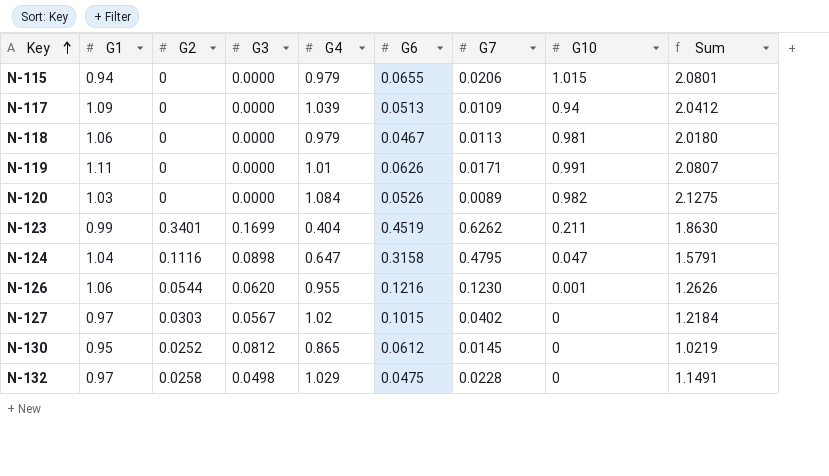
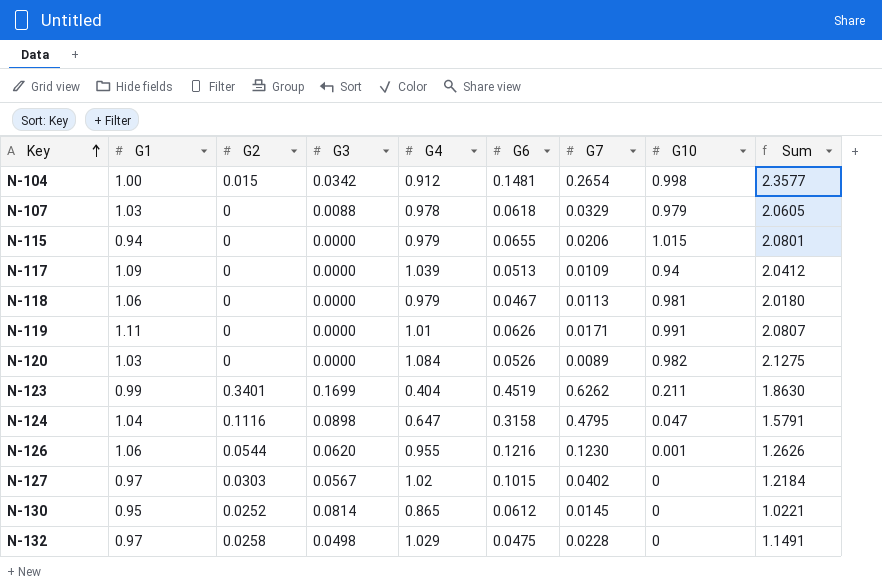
row N-104: none -> 1.00 | 0.015 | 0.0342 | 0.912 | 0.1481 | 0.2654 | 0.998 | 2.3577
row N-107: none -> 1.03 | 0 | 0.0088 | 0.978 | 0.0618 | 0.0329 | 0.979 | 2.0605
N-130 | G3: 0.0812 -> 0.0814
N-130 | Sum: 1.0219 -> 1.0221

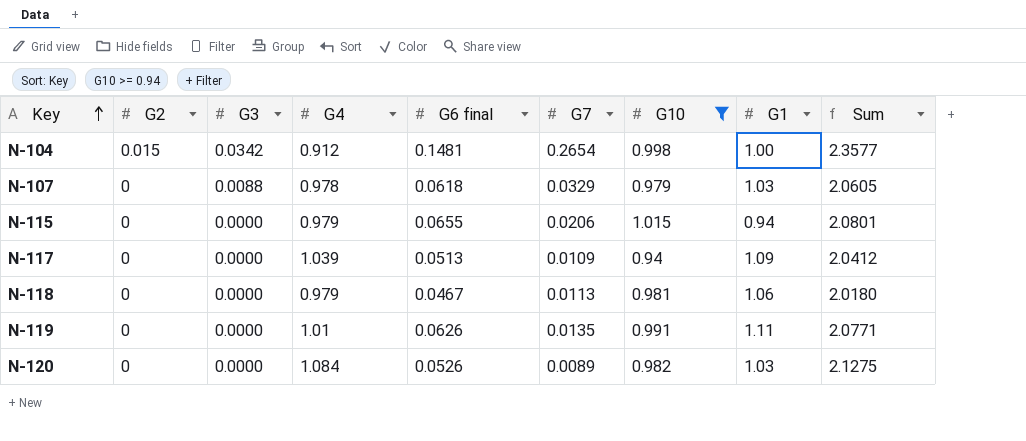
filter: none -> G10 >= 0.94
column name: G6 -> G6 final
column G1 | position: 2 -> 8
N-119 | G7: 0.0171 -> 0.0135
N-119 | Sum: 2.0807 -> 2.0771

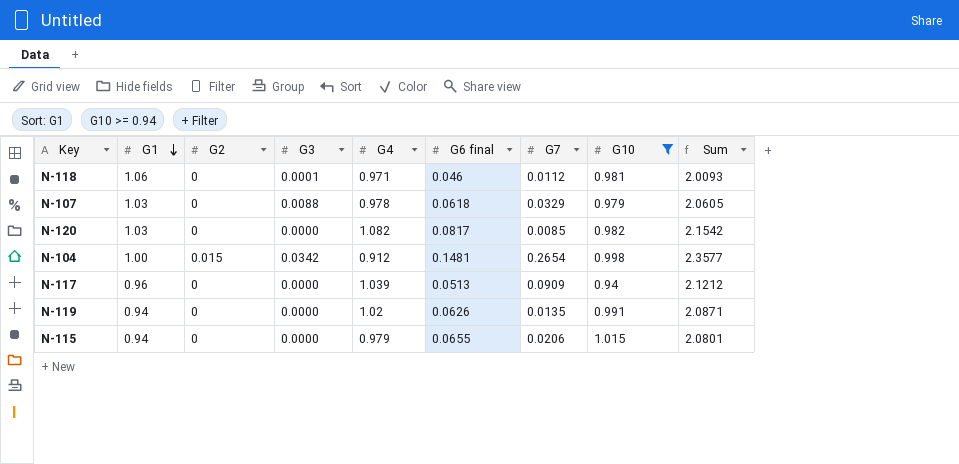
row order: Key ascending -> G1 descending
column G1 | position: 8 -> 2
N-118 | G3: 0.0000 -> 0.0001
N-118 | G4: 0.979 -> 0.971
N-118 | G6 final: 0.0467 -> 0.046
N-118 | G7: 0.0113 -> 0.0112
N-118 | Sum: 2.0180 -> 2.0093
N-120 | G4: 1.084 -> 1.082
N-120 | G6 final: 0.0526 -> 0.0817
N-120 | G7: 0.0089 -> 0.0085
N-120 | Sum: 2.1275 -> 2.1542
N-117 | G1: 1.09 -> 0.96
N-117 | G7: 0.0109 -> 0.0909
N-117 | Sum: 2.0412 -> 2.1212
N-119 | G1: 1.11 -> 0.94
N-119 | G4: 1.01 -> 1.02
N-119 | Sum: 2.0771 -> 2.0871

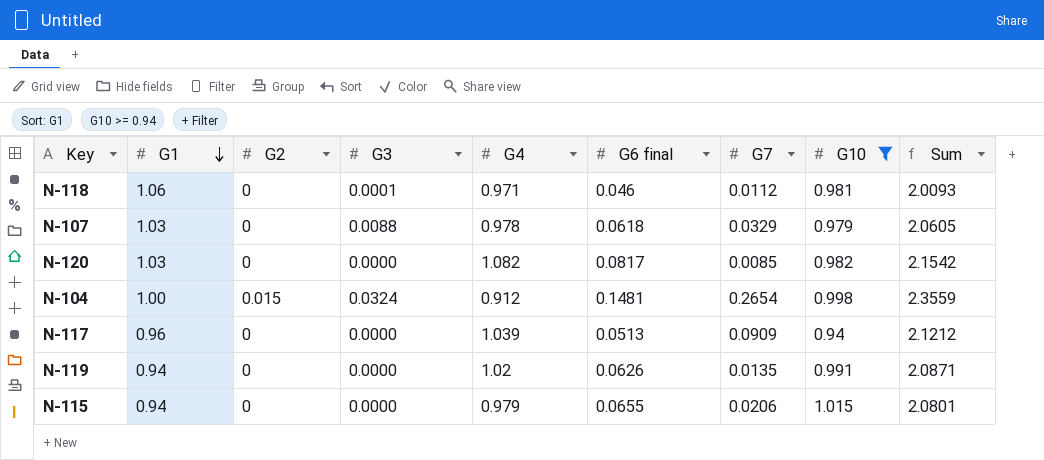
N-104 | G3: 0.0342 -> 0.0324
N-104 | Sum: 2.3577 -> 2.3559

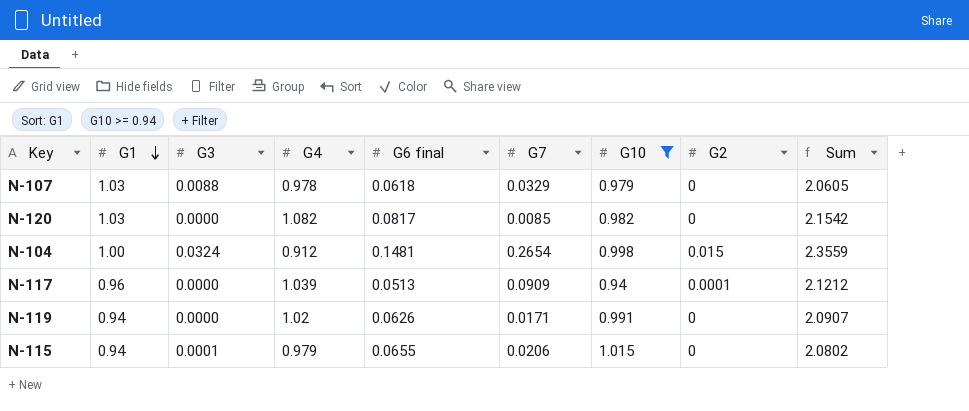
column G2 | position: 3 -> 8
row N-118: 1.06 | 0 | 0.0001 | 0.971 | 0.046 | 0.0112 | 0.981 | 2.0093 -> none
N-117 | G2: 0 -> 0.0001
N-119 | G7: 0.0135 -> 0.0171
N-119 | Sum: 2.0871 -> 2.0907
N-115 | G3: 0.0000 -> 0.0001
N-115 | Sum: 2.0801 -> 2.0802

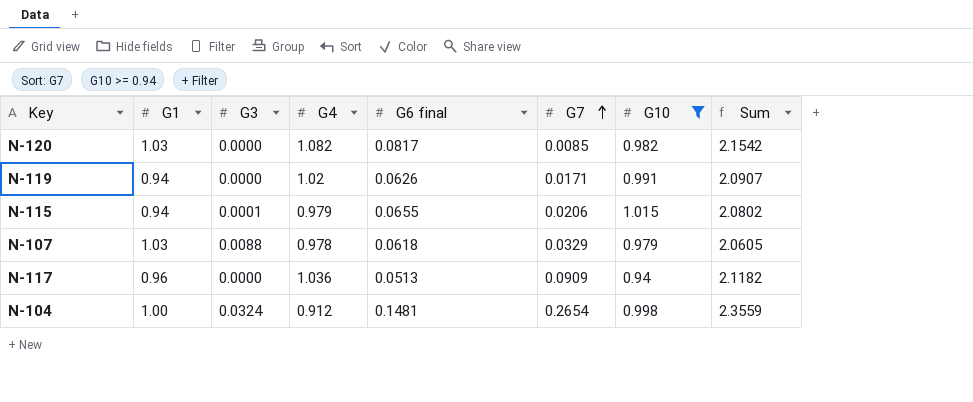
row order: G1 descending -> G7 ascending
column G2 | position: 8 -> none
N-117 | G4: 1.039 -> 1.036
N-117 | Sum: 2.1212 -> 2.1182

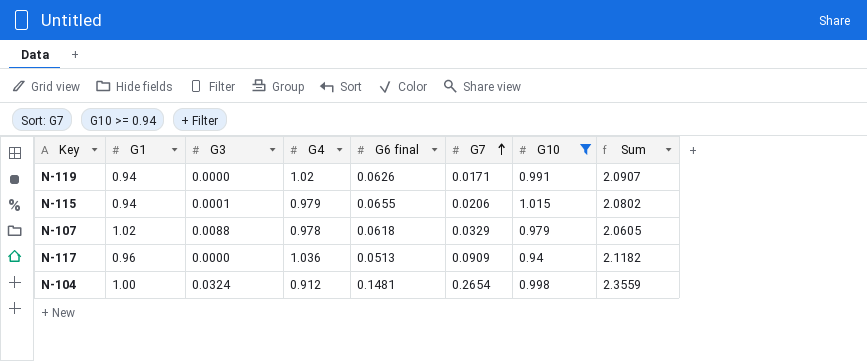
row N-120: 1.03 | 0.0000 | 1.082 | 0.0817 | 0.0085 | 0.982 | 2.1542 -> none
N-107 | G1: 1.03 -> 1.02

